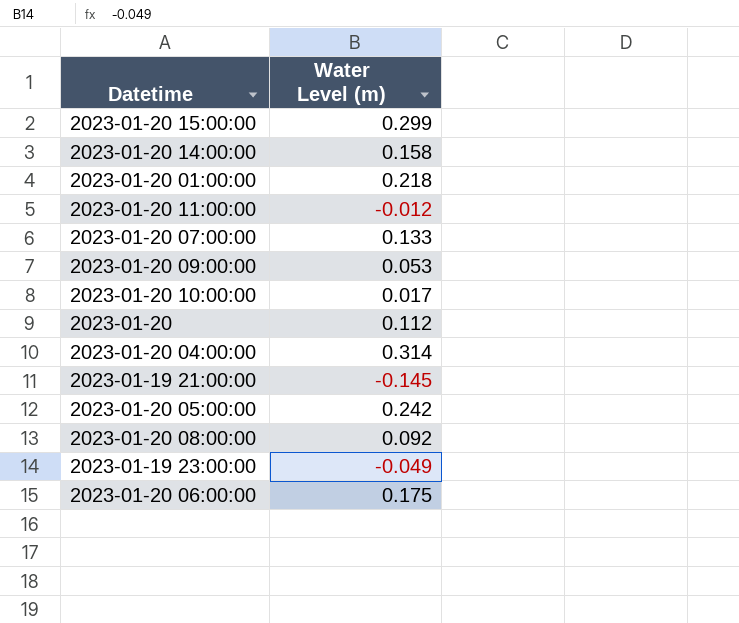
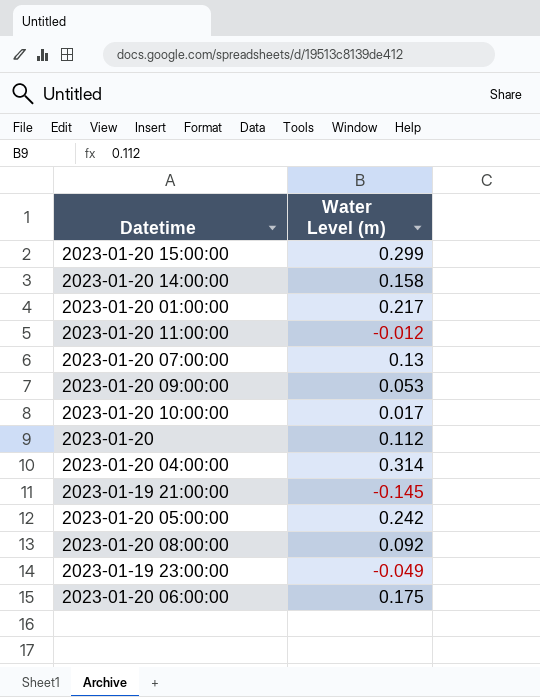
2023-01-20 01:00:00 | Water Level (m): 0.218 -> 0.217
2023-01-20 07:00:00 | Water Level (m): 0.133 -> 0.13

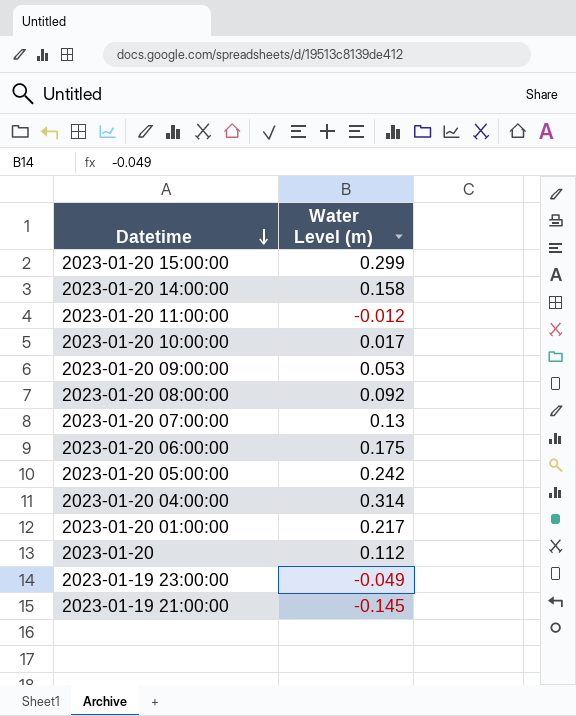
row order: none -> Datetime descending

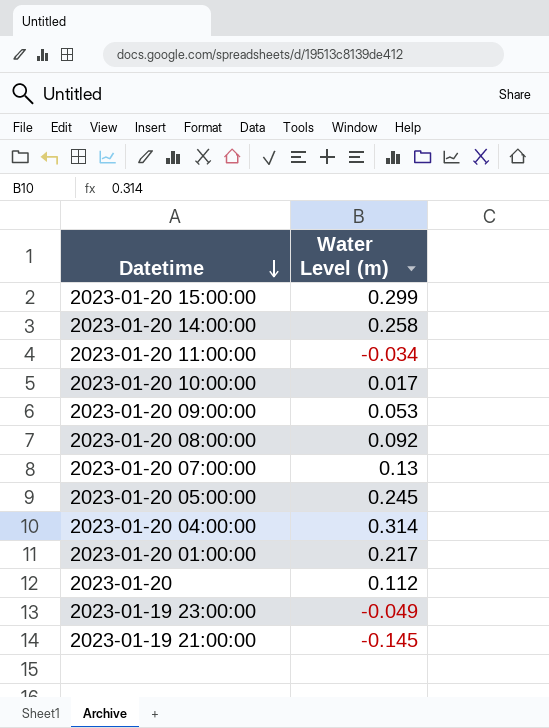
row 2023-01-20 06:00:00: 0.175 -> none
2023-01-20 14:00:00 | Water Level (m): 0.158 -> 0.258
2023-01-20 11:00:00 | Water Level (m): -0.012 -> -0.034
2023-01-20 05:00:00 | Water Level (m): 0.242 -> 0.245

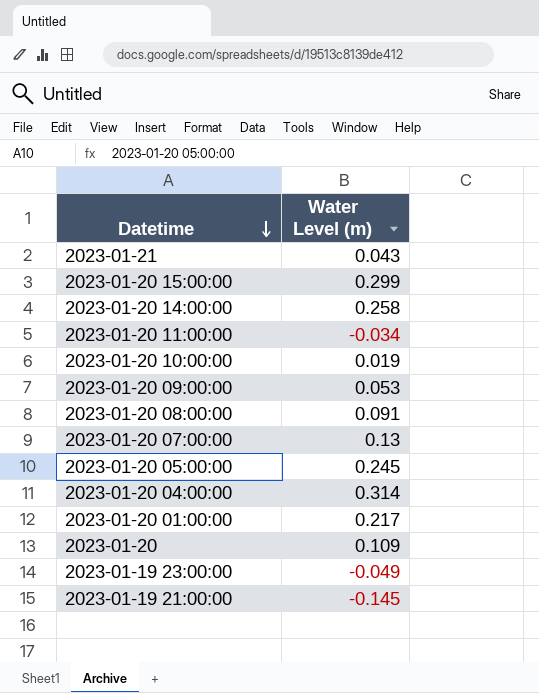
row 2023-01-21: none -> 0.043
2023-01-20 10:00:00 | Water Level (m): 0.017 -> 0.019
2023-01-20 08:00:00 | Water Level (m): 0.092 -> 0.091
2023-01-20 | Water Level (m): 0.112 -> 0.109

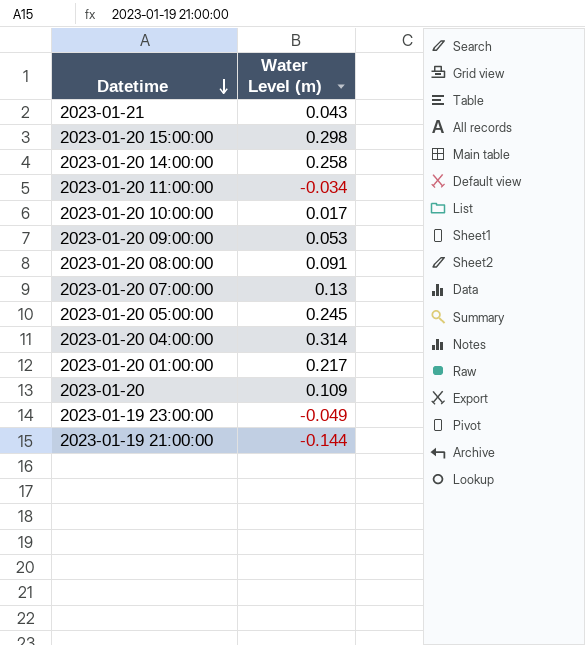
2023-01-20 15:00:00 | Water Level (m): 0.299 -> 0.298
2023-01-20 10:00:00 | Water Level (m): 0.019 -> 0.017
2023-01-19 21:00:00 | Water Level (m): -0.145 -> -0.144

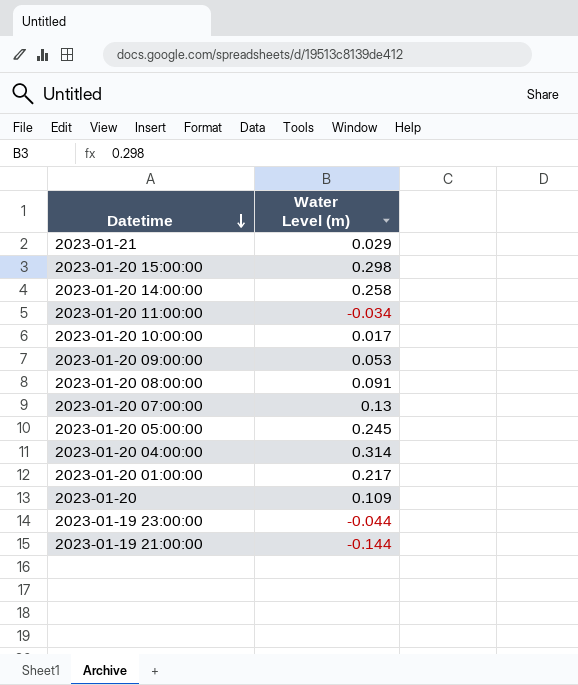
2023-01-21 | Water Level (m): 0.043 -> 0.029
2023-01-19 23:00:00 | Water Level (m): -0.049 -> -0.044

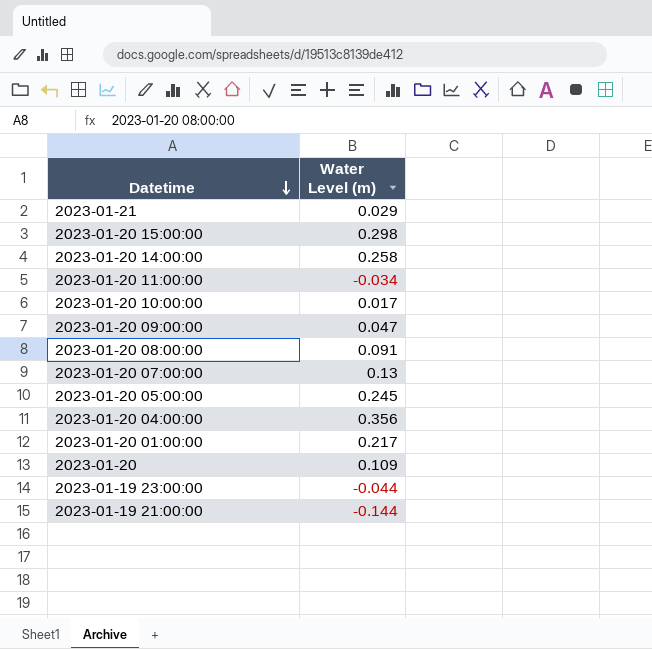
2023-01-20 09:00:00 | Water Level (m): 0.053 -> 0.047
2023-01-20 04:00:00 | Water Level (m): 0.314 -> 0.356

